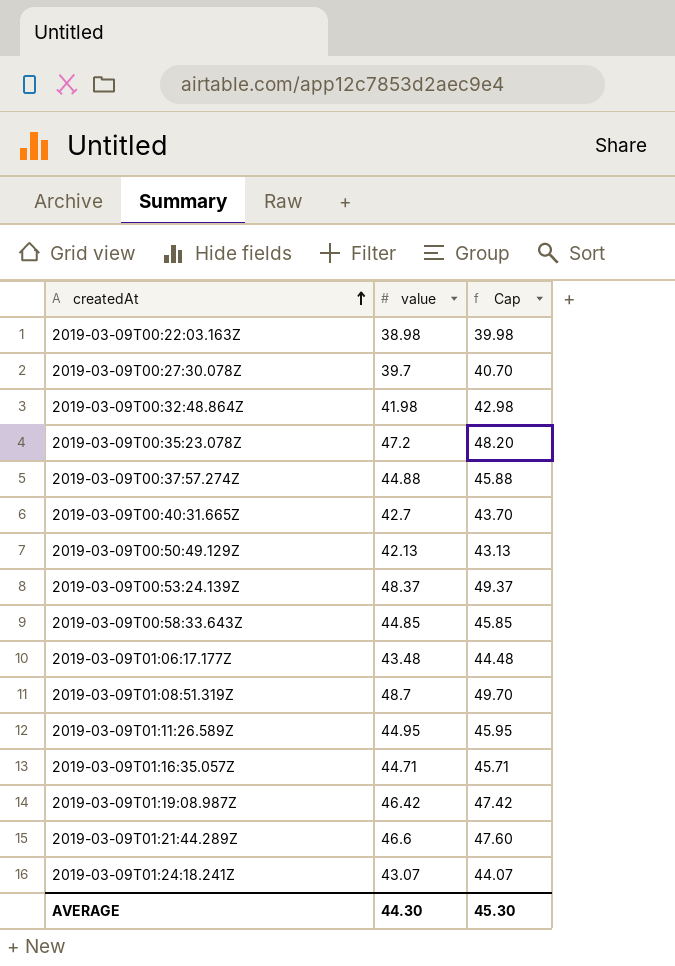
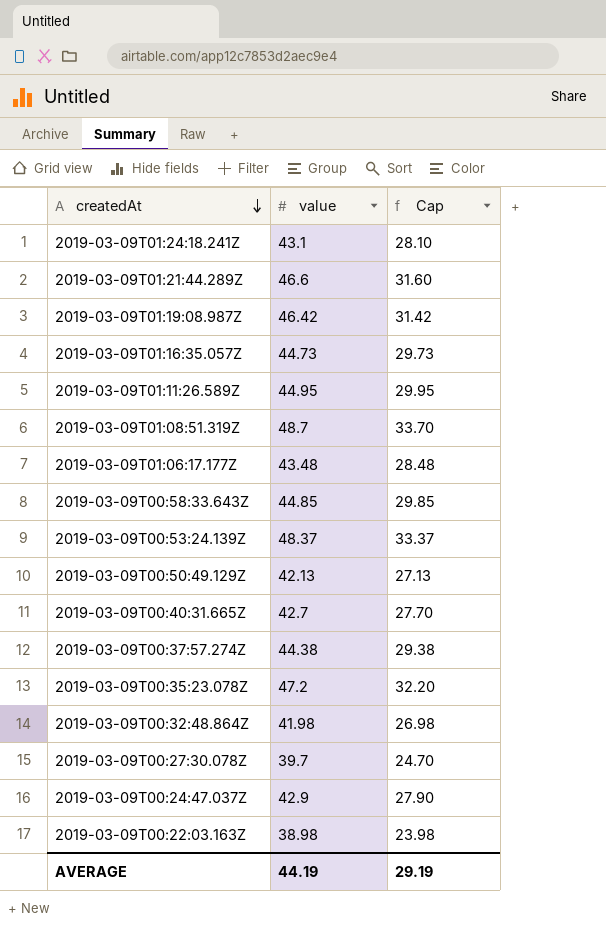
row order: createdAt ascending -> createdAt descending
column Cap | formula: [value] + 1 -> [value] - 15
2019-03-09T01:24:18.241Z | value: 43.07 -> 43.1
2019-03-09T01:16:35.057Z | value: 44.71 -> 44.73
2019-03-09T00:37:57.274Z | value: 44.88 -> 44.38
row 2019-03-09T00:24:47.037Z: none -> 42.9 | 27.90
AVERAGE | value: 44.30 -> 44.19
AVERAGE | Cap: 45.30 -> 29.19

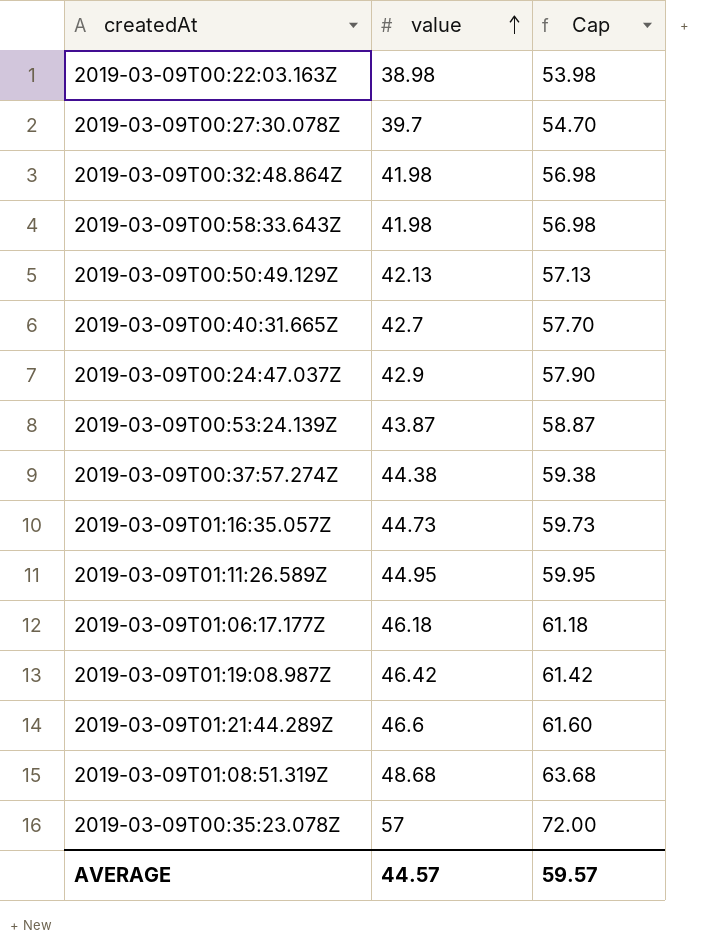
row order: createdAt descending -> value ascending
column Cap | formula: [value] - 15 -> [value] + 15
row 2019-03-09T01:24:18.241Z: 43.1 | 28.10 -> none
2019-03-09T00:58:33.643Z | value: 44.85 -> 41.98
2019-03-09T00:53:24.139Z | value: 48.37 -> 43.87
2019-03-09T01:06:17.177Z | value: 43.48 -> 46.18
2019-03-09T01:08:51.319Z | value: 48.7 -> 48.68
2019-03-09T00:35:23.078Z | value: 47.2 -> 57
AVERAGE | value: 44.19 -> 44.57
AVERAGE | Cap: 29.19 -> 59.57

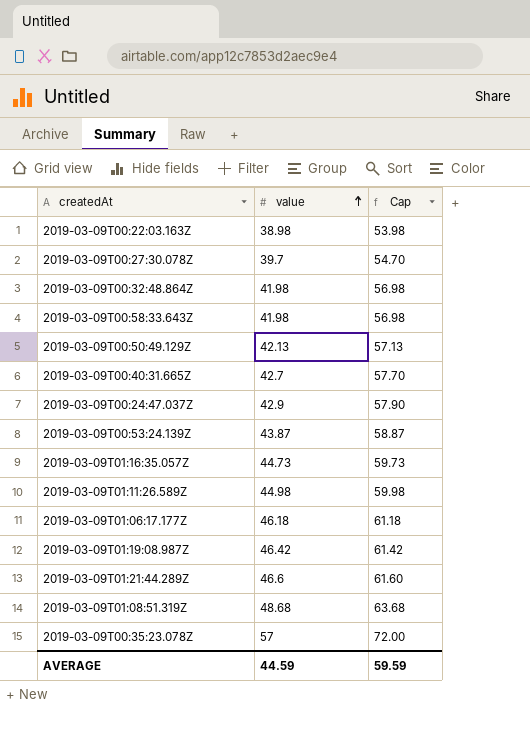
row 2019-03-09T00:37:57.274Z: 44.38 | 59.38 -> none
2019-03-09T01:11:26.589Z | value: 44.95 -> 44.98
2019-03-09T01:11:26.589Z | Cap: 59.95 -> 59.98
AVERAGE | value: 44.57 -> 44.59
AVERAGE | Cap: 59.57 -> 59.59

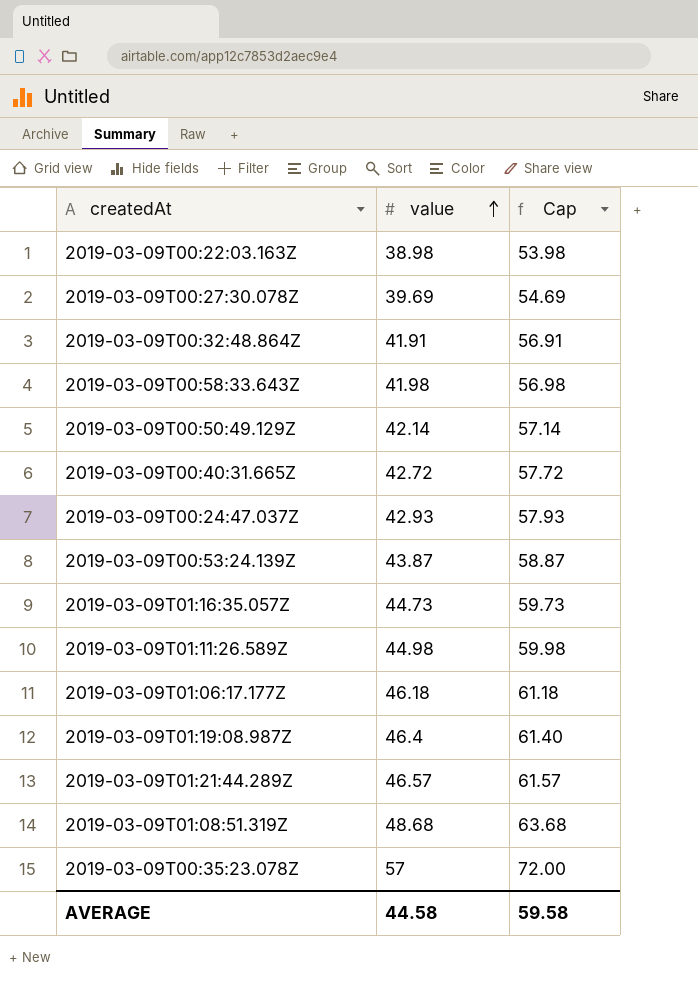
2019-03-09T00:27:30.078Z | value: 39.7 -> 39.69
2019-03-09T00:27:30.078Z | Cap: 54.70 -> 54.69
2019-03-09T00:32:48.864Z | value: 41.98 -> 41.91
2019-03-09T00:32:48.864Z | Cap: 56.98 -> 56.91
2019-03-09T00:50:49.129Z | value: 42.13 -> 42.14
2019-03-09T00:50:49.129Z | Cap: 57.13 -> 57.14
2019-03-09T00:40:31.665Z | value: 42.7 -> 42.72
2019-03-09T00:40:31.665Z | Cap: 57.70 -> 57.72
2019-03-09T00:24:47.037Z | value: 42.9 -> 42.93
2019-03-09T00:24:47.037Z | Cap: 57.90 -> 57.93
2019-03-09T01:19:08.987Z | value: 46.42 -> 46.4
2019-03-09T01:19:08.987Z | Cap: 61.42 -> 61.40
2019-03-09T01:21:44.289Z | value: 46.6 -> 46.57
2019-03-09T01:21:44.289Z | Cap: 61.60 -> 61.57
AVERAGE | value: 44.59 -> 44.58
AVERAGE | Cap: 59.59 -> 59.58

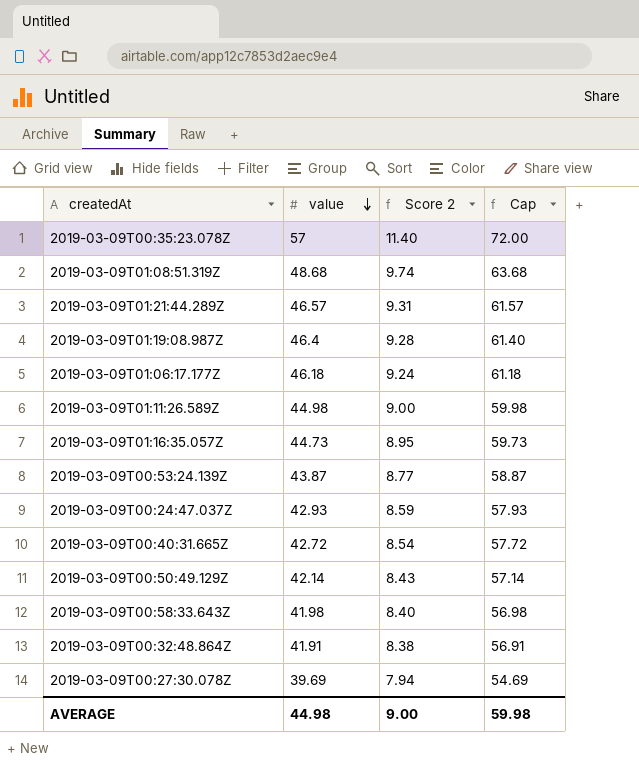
row order: value ascending -> value descending
column Score 2 | formula: none -> [value] * 0.2
row 2019-03-09T00:22:03.163Z: 38.98 | 53.98 -> none
AVERAGE | value: 44.58 -> 44.98
AVERAGE | Cap: 59.58 -> 59.98

